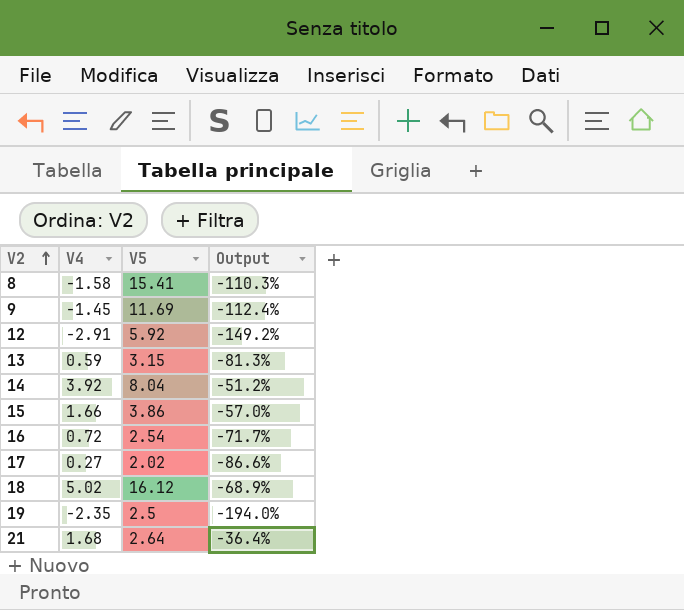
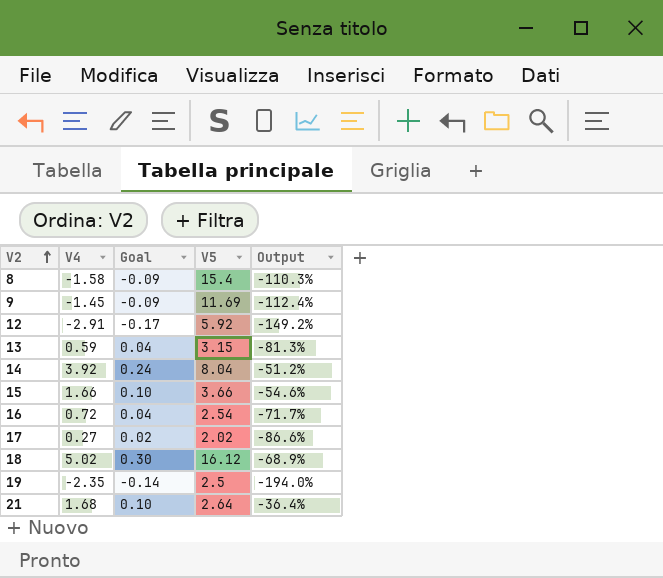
column Goal | formula: none -> [V4] * 0.06
8 | V5: 15.41 -> 15.4
15 | V5: 3.86 -> 3.66
15 | Output: -57.0% -> -54.6%

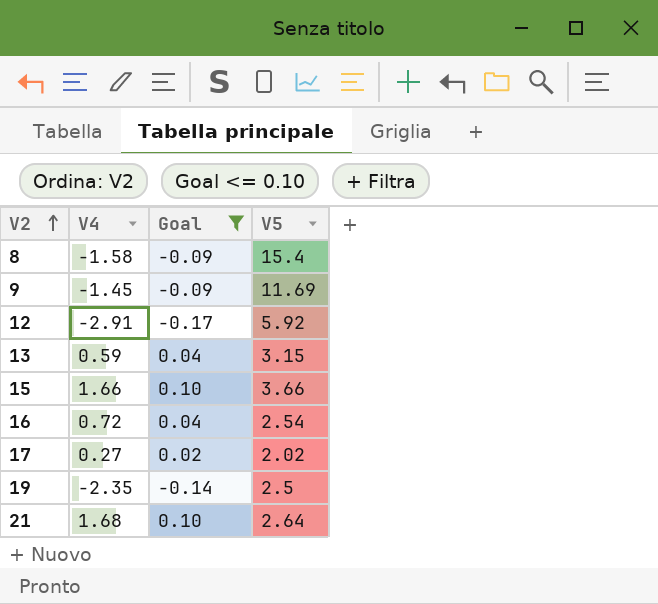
filter: none -> Goal <= 0.10
column Output | formula: ([V4] - [V5]) / [V5] -> none

